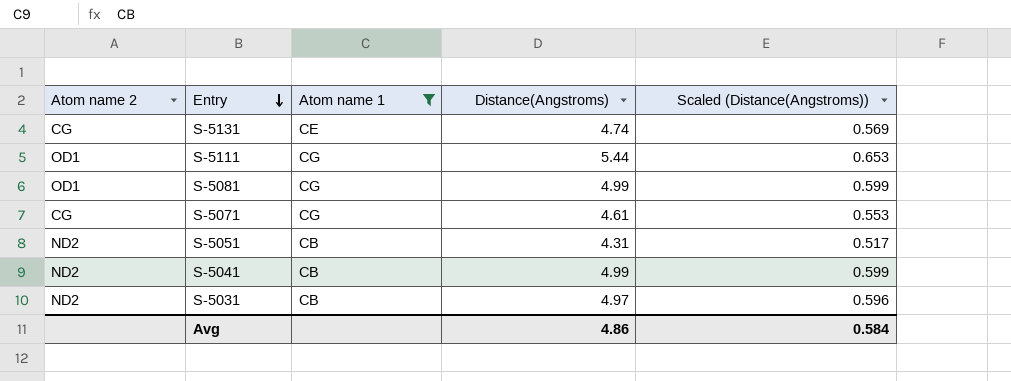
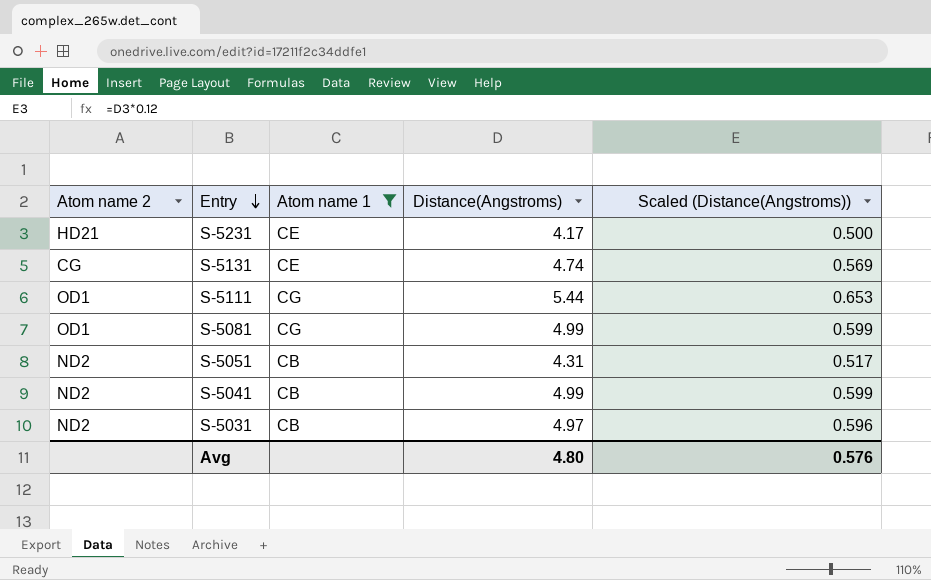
row S-5071: CG | CG | 4.61 | 0.553 -> none
row S-5231: none -> HD21 | CE | 4.17 | 0.500
Avg | Distance(Angstroms): 4.86 -> 4.80
Avg | Scaled (Distance(Angstroms)): 0.584 -> 0.576

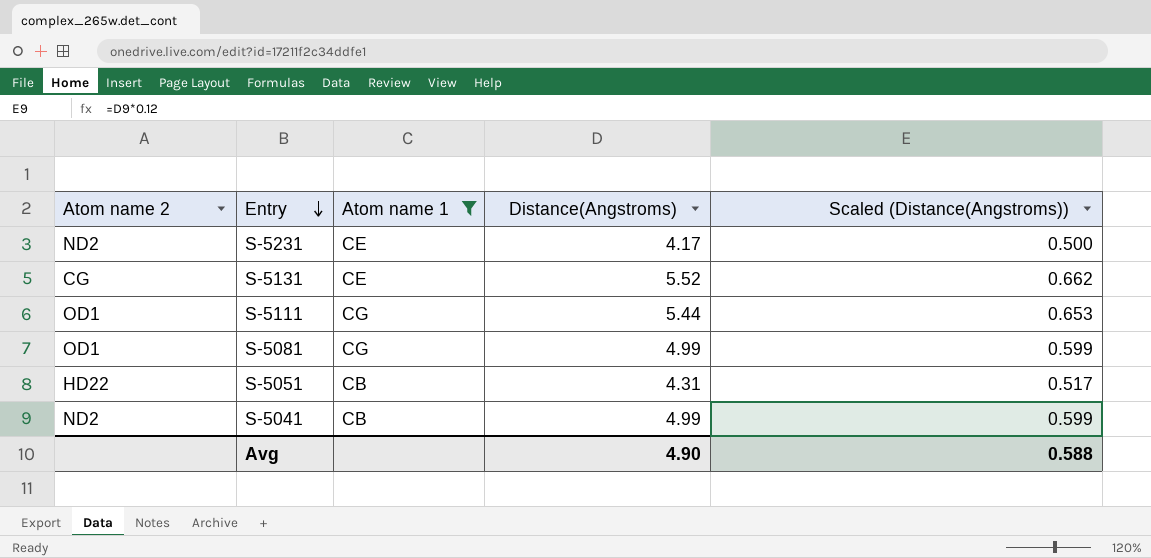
row S-5031: ND2 | CB | 4.97 | 0.596 -> none
S-5231 | Atom name 2: HD21 -> ND2
S-5131 | Distance(Angstroms): 4.74 -> 5.52
S-5131 | Scaled (Distance(Angstroms)): 0.569 -> 0.662
S-5051 | Atom name 2: ND2 -> HD22
Avg | Distance(Angstroms): 4.80 -> 4.90
Avg | Scaled (Distance(Angstroms)): 0.576 -> 0.588

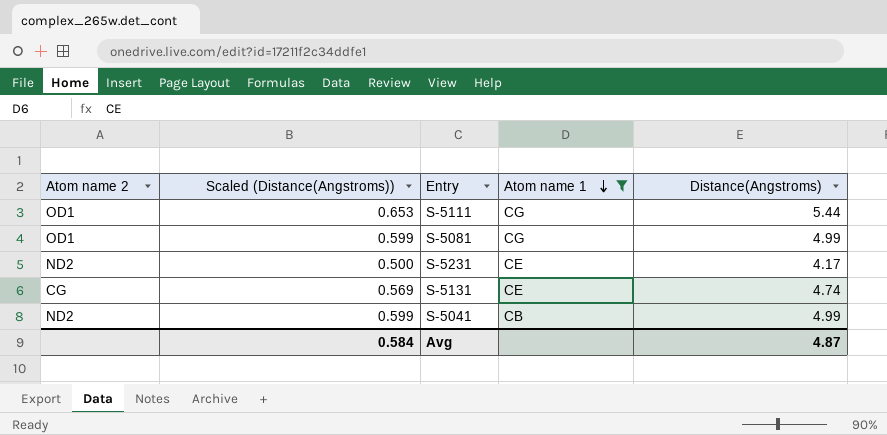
row order: Entry descending -> Atom name 1 descending
column Scaled (Distance(Angstroms)) | position: 5 -> 2
row S-5051: HD22 | CB | 4.31 | 0.517 -> none
S-5131 | Scaled (Distance(Angstroms)): 0.662 -> 0.569
S-5131 | Distance(Angstroms): 5.52 -> 4.74
Avg | Scaled (Distance(Angstroms)): 0.588 -> 0.584
Avg | Distance(Angstroms): 4.90 -> 4.87

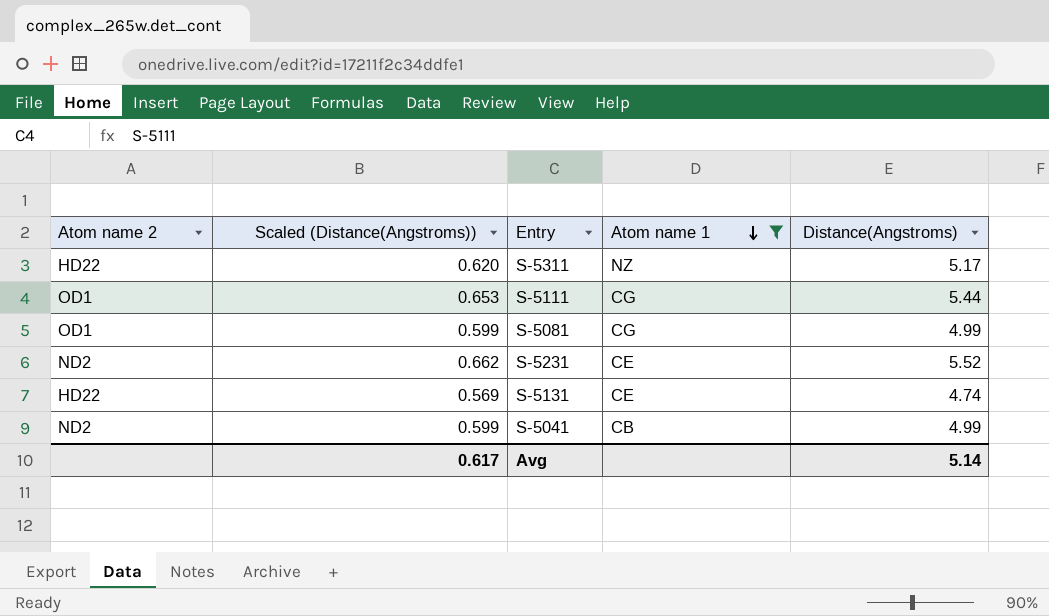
row S-5311: none -> HD22 | 0.620 | NZ | 5.17
S-5231 | Scaled (Distance(Angstroms)): 0.500 -> 0.662
S-5231 | Distance(Angstroms): 4.17 -> 5.52
S-5131 | Atom name 2: CG -> HD22
Avg | Scaled (Distance(Angstroms)): 0.584 -> 0.617
Avg | Distance(Angstroms): 4.87 -> 5.14

